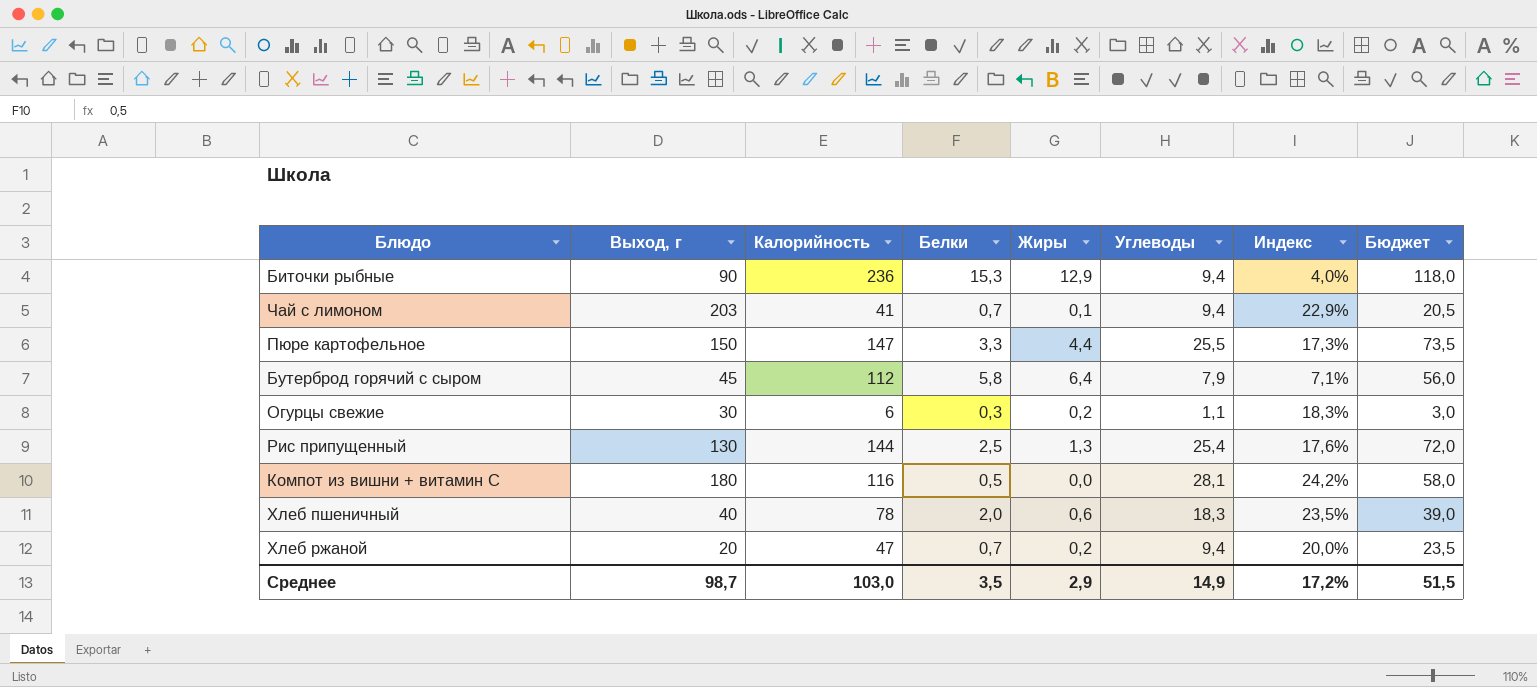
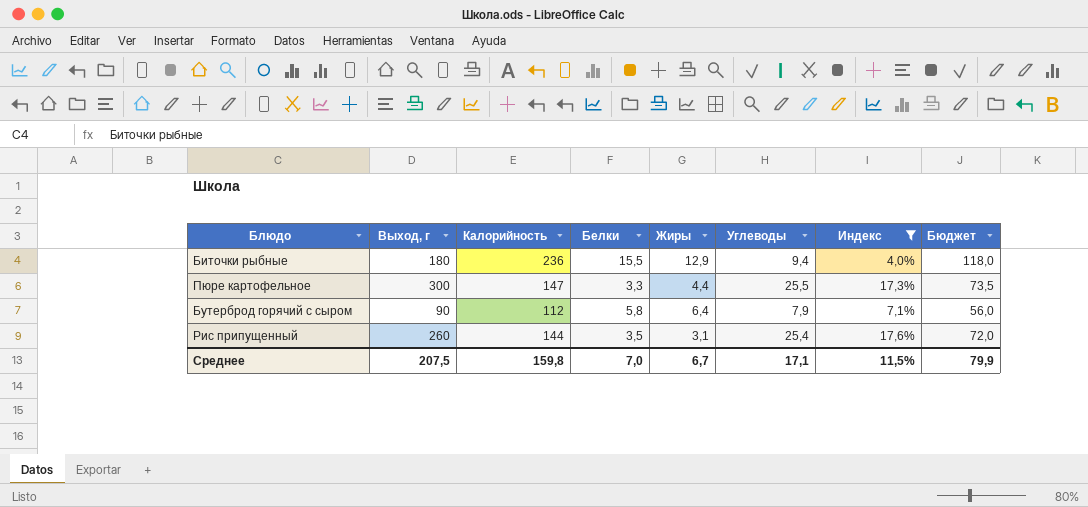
filter: none -> Индекс <= 17,6%
Биточки рыбные | Выход, г: 90 -> 180
Биточки рыбные | Белки: 15,3 -> 15,5
Пюре картофельное | Выход, г: 150 -> 300
Бутерброд горячий с сыром | Выход, г: 45 -> 90
Рис припущенный | Выход, г: 130 -> 260
Рис припущенный | Белки: 2,5 -> 3,5
Рис припущенный | Жиры: 1,3 -> 3,1
Среднее | Выход, г: 98,7 -> 207,5
Среднее | Калорийность: 103,0 -> 159,8
Среднее | Белки: 3,5 -> 7,0
Среднее | Жиры: 2,9 -> 6,7
Среднее | Углеводы: 14,9 -> 17,1
Среднее | Индекс: 17,2% -> 11,5%
Среднее | Бюджет: 51,5 -> 79,9

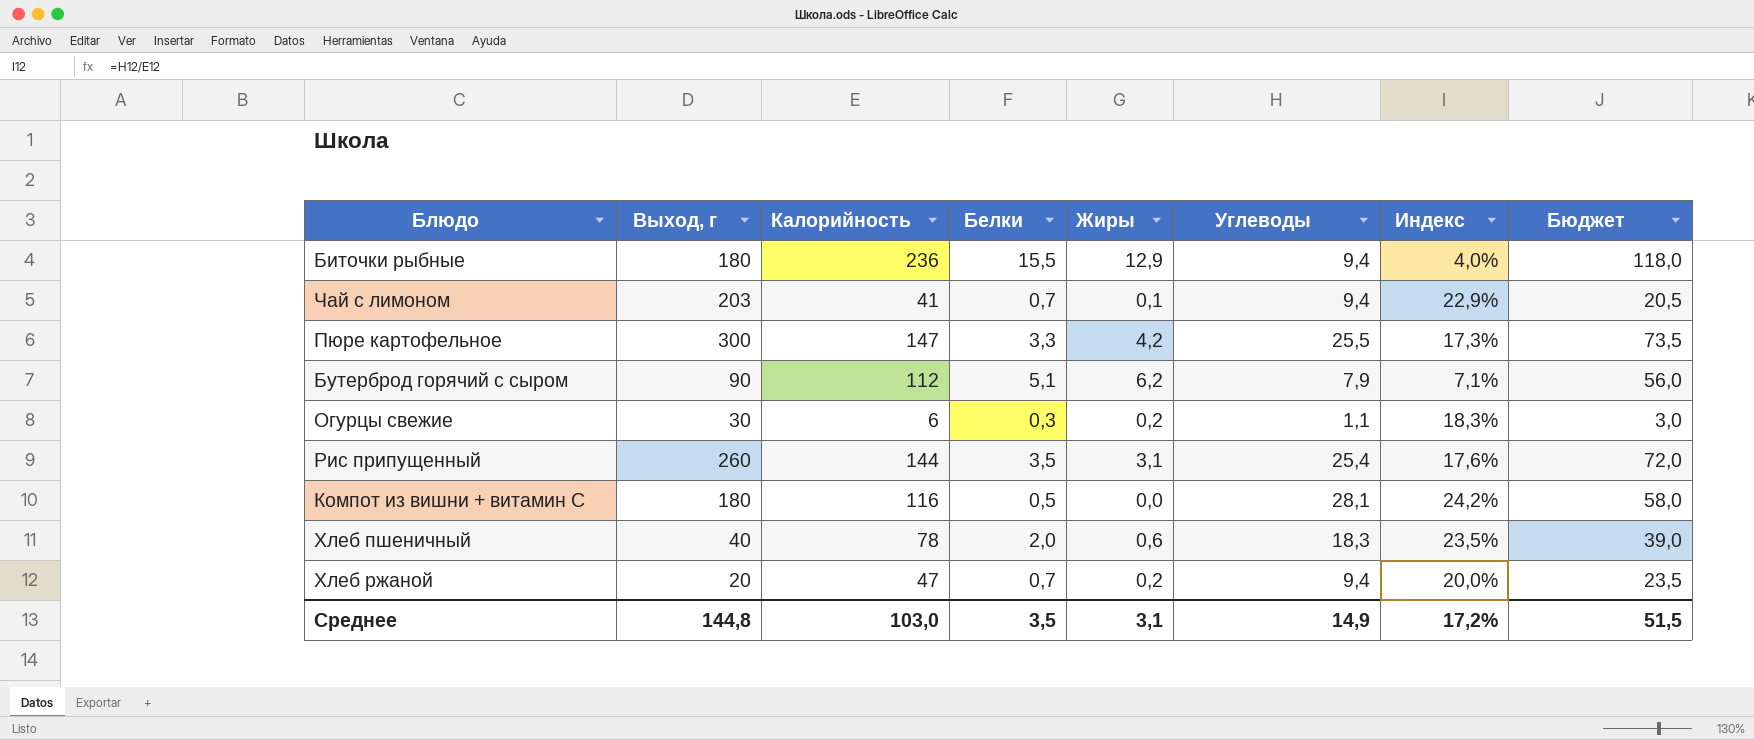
filter: Индекс <= 17,6% -> none
Пюре картофельное | Жиры: 4,4 -> 4,2
Бутерброд горячий с сыром | Белки: 5,8 -> 5,1
Бутерброд горячий с сыром | Жиры: 6,4 -> 6,2
Среднее | Выход, г: 207,5 -> 144,8
Среднее | Калорийность: 159,8 -> 103,0
Среднее | Белки: 7,0 -> 3,5
Среднее | Жиры: 6,7 -> 3,1
Среднее | Углеводы: 17,1 -> 14,9
Среднее | Индекс: 11,5% -> 17,2%
Среднее | Бюджет: 79,9 -> 51,5

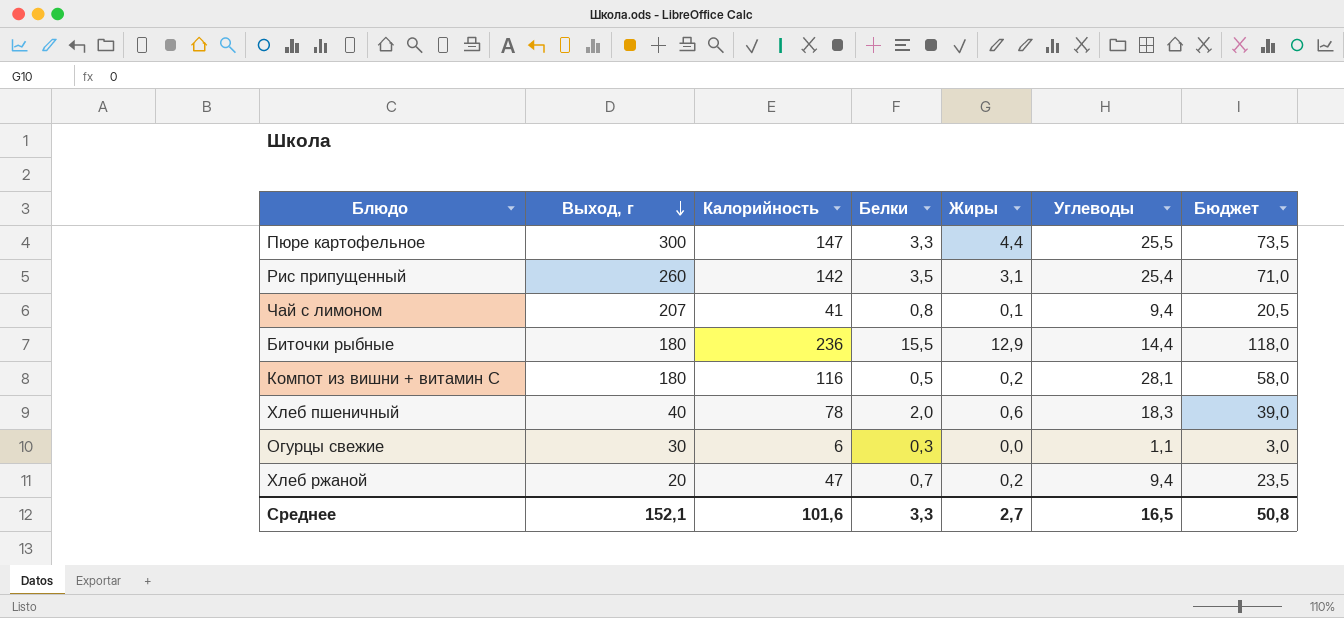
row order: none -> Выход, г descending
column Индекс | formula: [Углеводы] / [Калорийность] -> none
row Бутерброд горячий с сыром: 90 | 112 | 5,1 | 6,2 | 7,9 | 7,1% | 56,0 -> none
Пюре картофельное | Жиры: 4,2 -> 4,4
Рис припущенный | Калорийность: 144 -> 142
Рис припущенный | Бюджет: 72,0 -> 71,0
Чай с лимоном | Выход, г: 203 -> 207
Чай с лимоном | Белки: 0,7 -> 0,8
Биточки рыбные | Углеводы: 9,4 -> 14,4
Компот из вишни + витамин С | Жиры: 0,0 -> 0,2
Огурцы свежие | Жиры: 0,2 -> 0,0
Среднее | Выход, г: 144,8 -> 152,1
Среднее | Калорийность: 103,0 -> 101,6
Среднее | Белки: 3,5 -> 3,3
Среднее | Жиры: 3,1 -> 2,7
Среднее | Углеводы: 14,9 -> 16,5
Среднее | Бюджет: 51,5 -> 50,8

